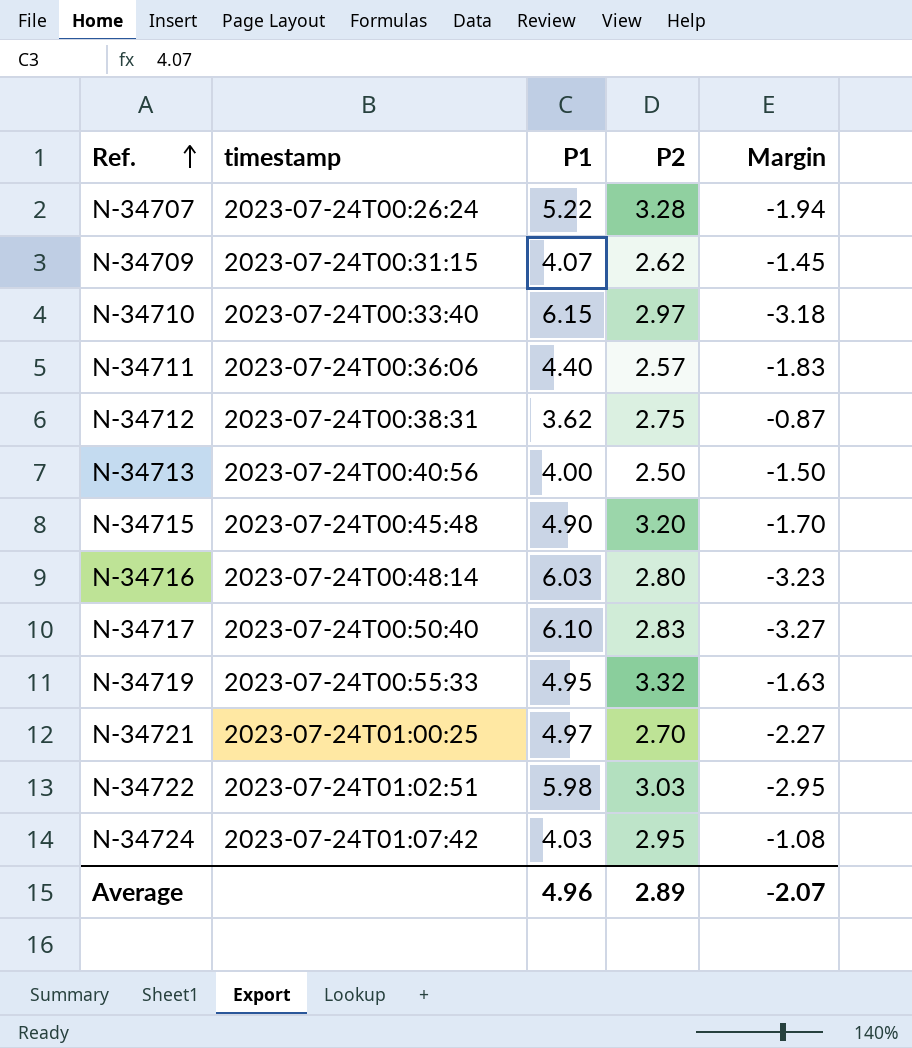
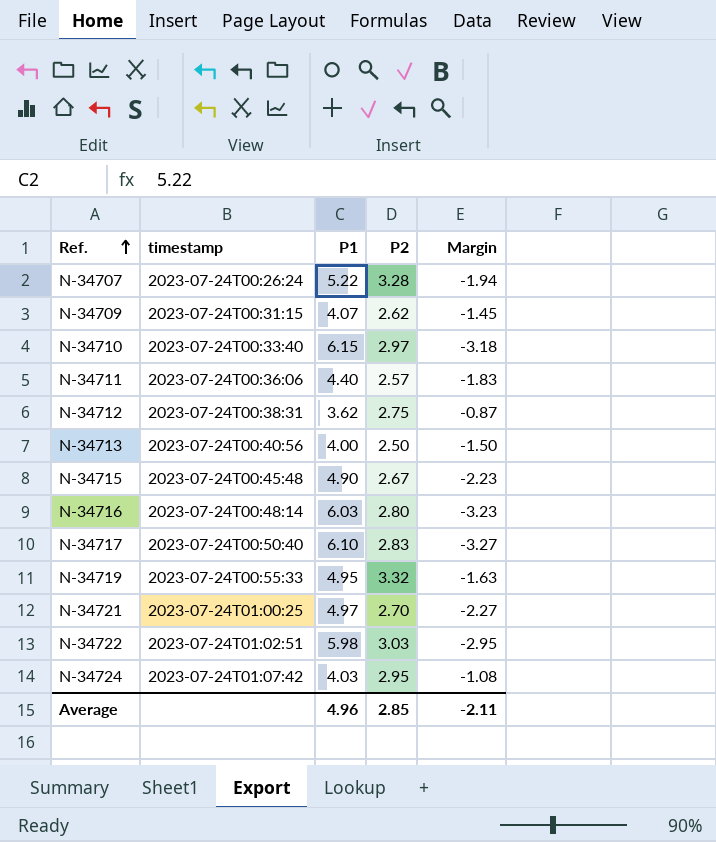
N-34715 | P2: 3.20 -> 2.67
N-34715 | Margin: -1.70 -> -2.23
Average | P2: 2.89 -> 2.85
Average | Margin: -2.07 -> -2.11

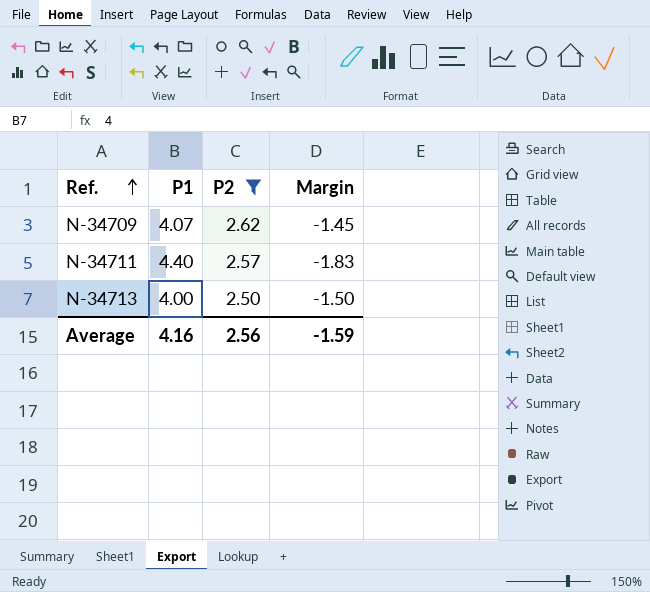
filter: none -> P2 <= 2.62
column timestamp | position: 2 -> none
Average | P1: 4.96 -> 4.16
Average | P2: 2.85 -> 2.56
Average | Margin: -2.11 -> -1.59

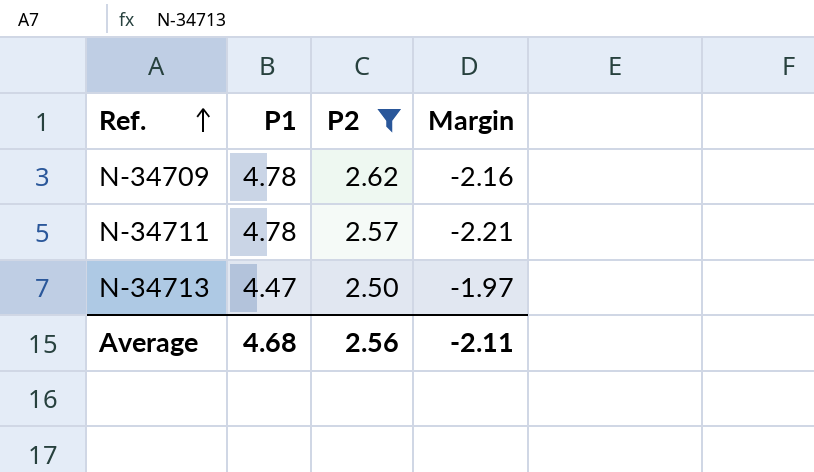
N-34709 | P1: 4.07 -> 4.78
N-34709 | Margin: -1.45 -> -2.16
N-34711 | P1: 4.40 -> 4.78
N-34711 | Margin: -1.83 -> -2.21
N-34713 | P1: 4.00 -> 4.47
N-34713 | Margin: -1.50 -> -1.97
Average | P1: 4.16 -> 4.68
Average | Margin: -1.59 -> -2.11

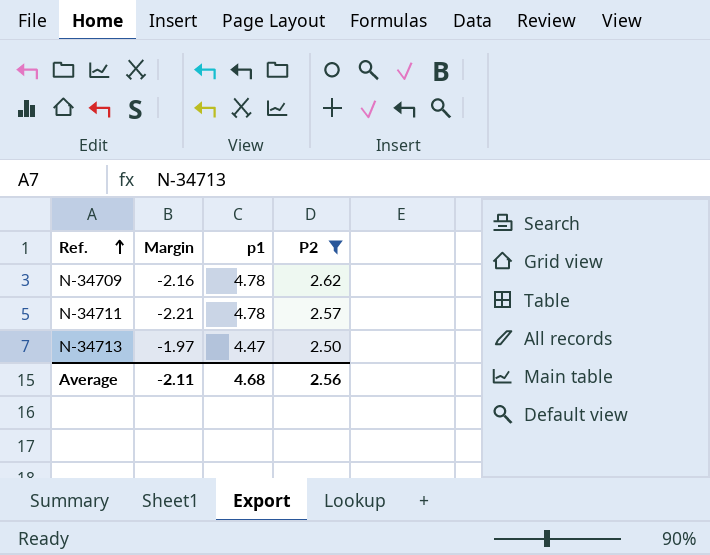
column Margin | position: 4 -> 2
column name: P1 -> p1

